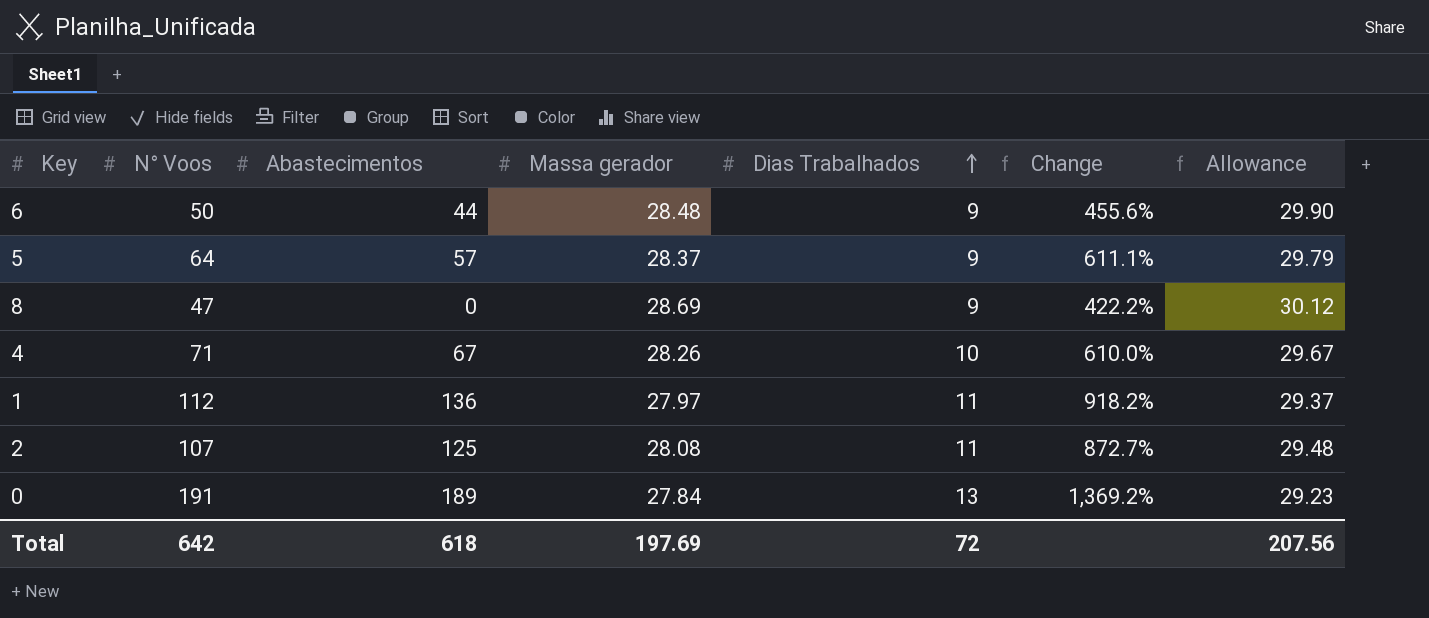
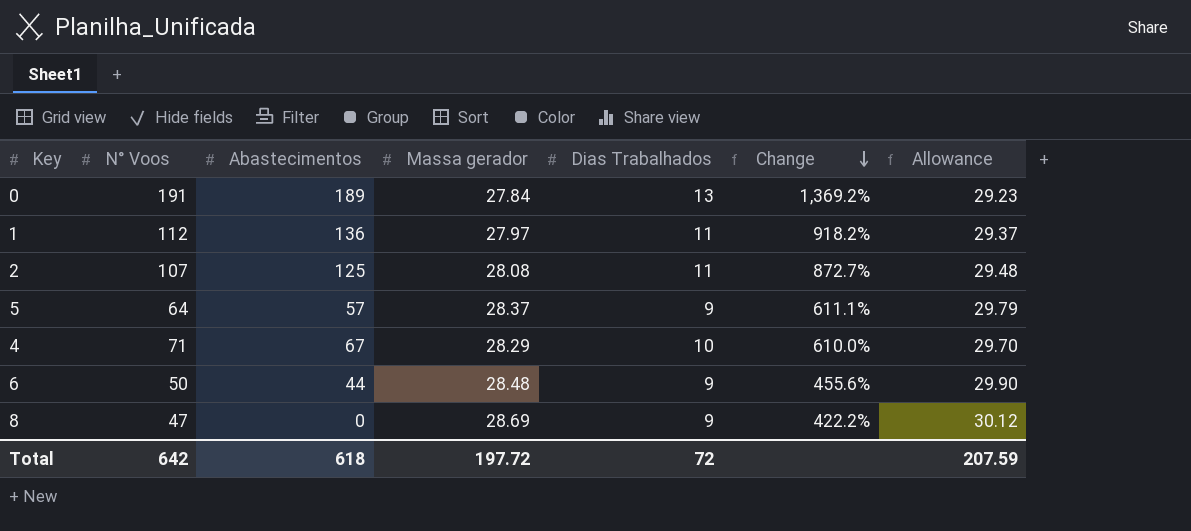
row order: Dias Trabalhados ascending -> Change descending
4 | Massa gerador: 28.26 -> 28.29
4 | Allowance: 29.67 -> 29.70
Total | Massa gerador: 197.69 -> 197.72
Total | Allowance: 207.56 -> 207.59

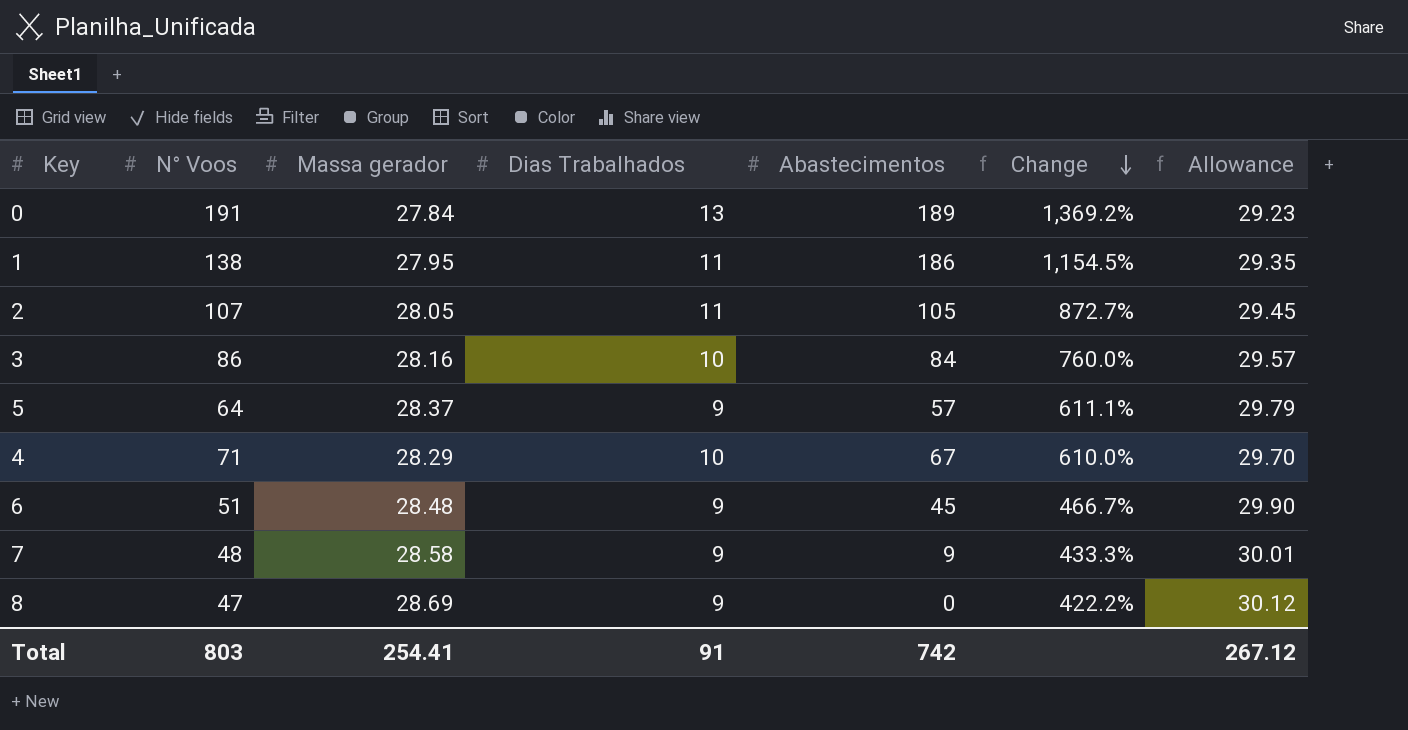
column Abastecimentos | position: 3 -> 5
1 | N° Voos: 112 -> 138
1 | Massa gerador: 27.97 -> 27.95
1 | Abastecimentos: 136 -> 186
1 | Change: 918.2% -> 1,154.5%
1 | Allowance: 29.37 -> 29.35
2 | Massa gerador: 28.08 -> 28.05
2 | Abastecimentos: 125 -> 105
2 | Allowance: 29.48 -> 29.45
row 3: none -> 86 | 28.16 | 10 | 84 | 760.0% | 29.57
6 | N° Voos: 50 -> 51
6 | Abastecimentos: 44 -> 45
6 | Change: 455.6% -> 466.7%
row 7: none -> 48 | 28.58 | 9 | 9 | 433.3% | 30.01
Total | N° Voos: 642 -> 803
Total | Massa gerador: 197.72 -> 254.41
Total | Dias Trabalhados: 72 -> 91
Total | Abastecimentos: 618 -> 742
Total | Allowance: 207.59 -> 267.12

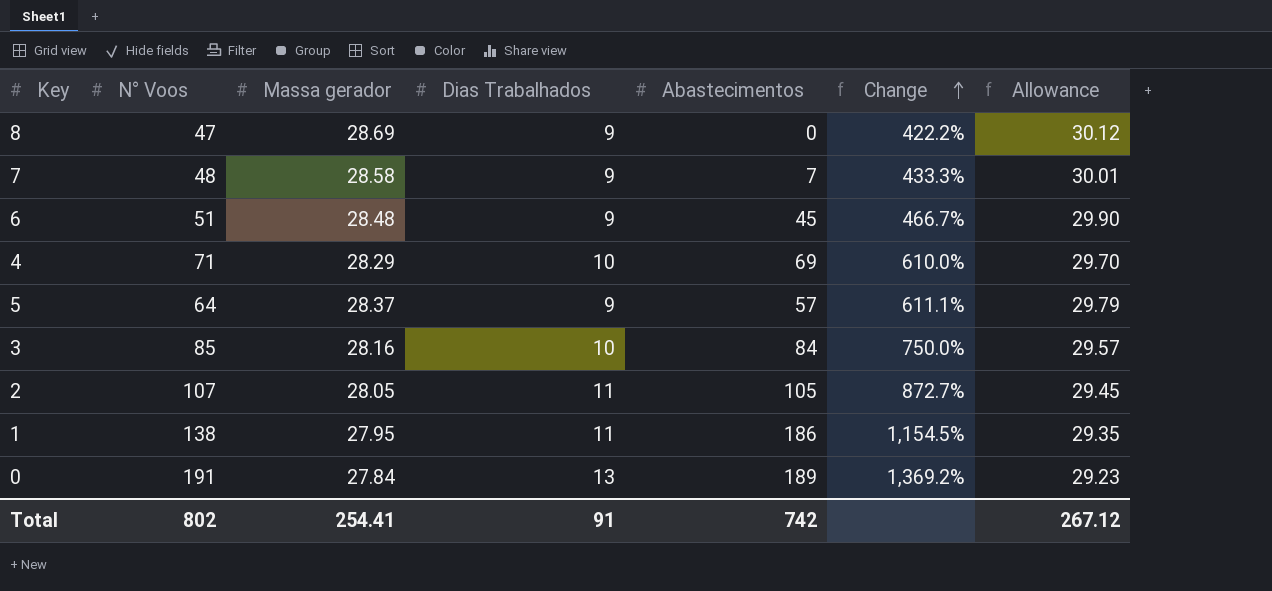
row order: Change descending -> Change ascending
7 | Abastecimentos: 9 -> 7
4 | Abastecimentos: 67 -> 69
3 | N° Voos: 86 -> 85
3 | Change: 760.0% -> 750.0%
Total | N° Voos: 803 -> 802

